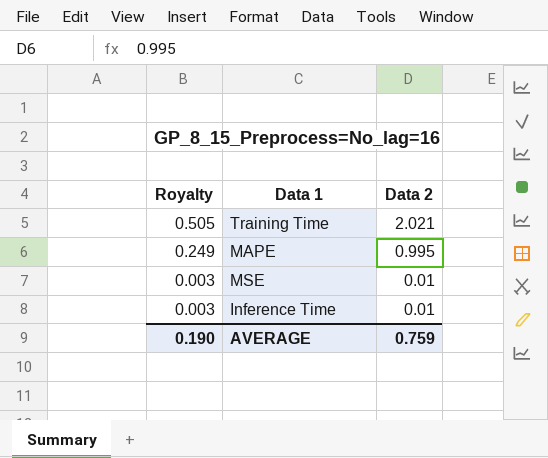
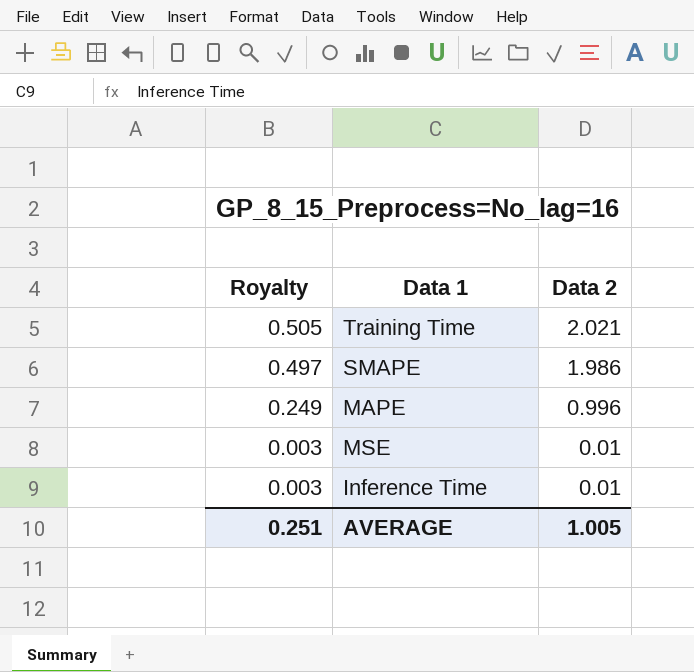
row SMAPE: none -> 0.497 | 1.986
MAPE | Data 2: 0.995 -> 0.996
AVERAGE | Royalty: 0.190 -> 0.251
AVERAGE | Data 2: 0.759 -> 1.005

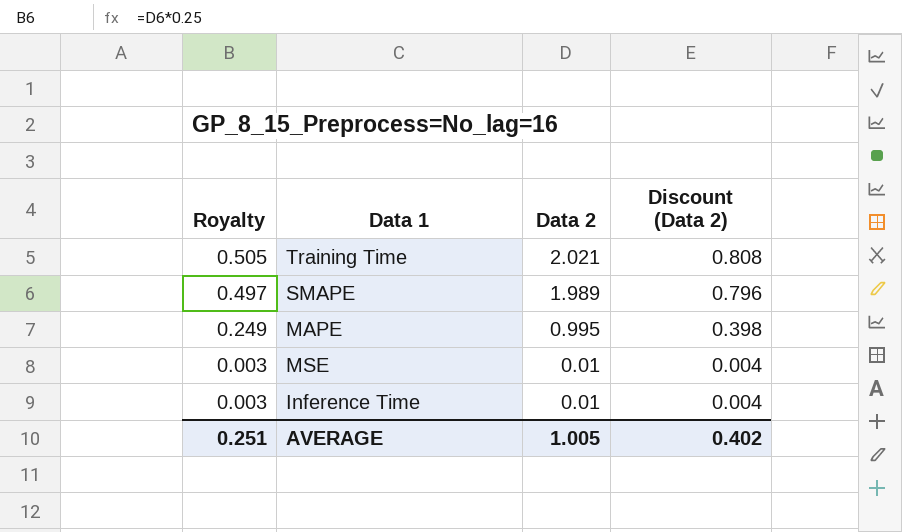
column Discount (Data 2) | formula: none -> [Data 2] * 0.4
SMAPE | Data 2: 1.986 -> 1.989
MAPE | Data 2: 0.996 -> 0.995

